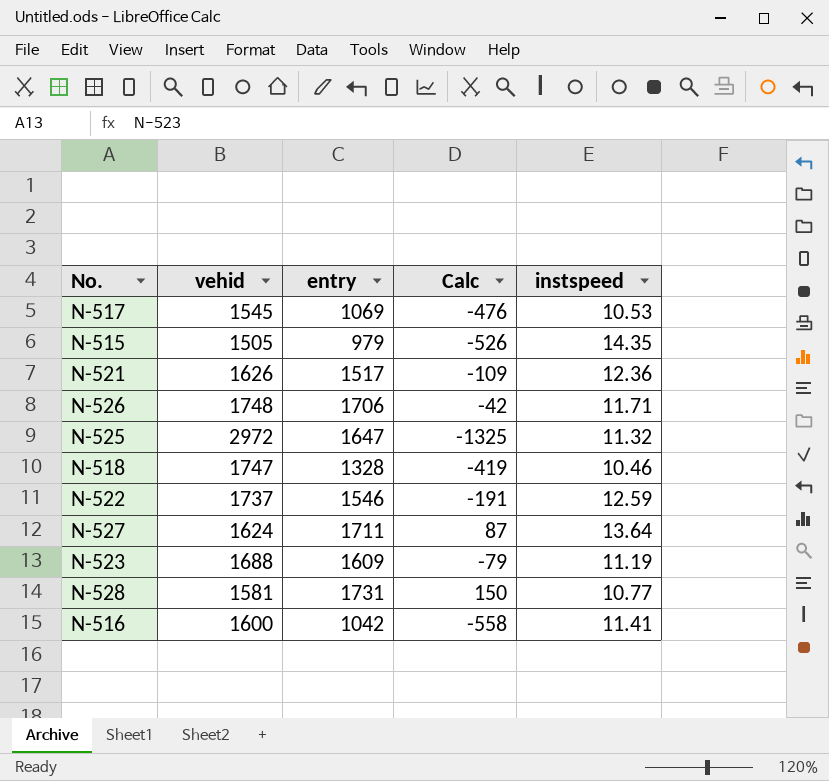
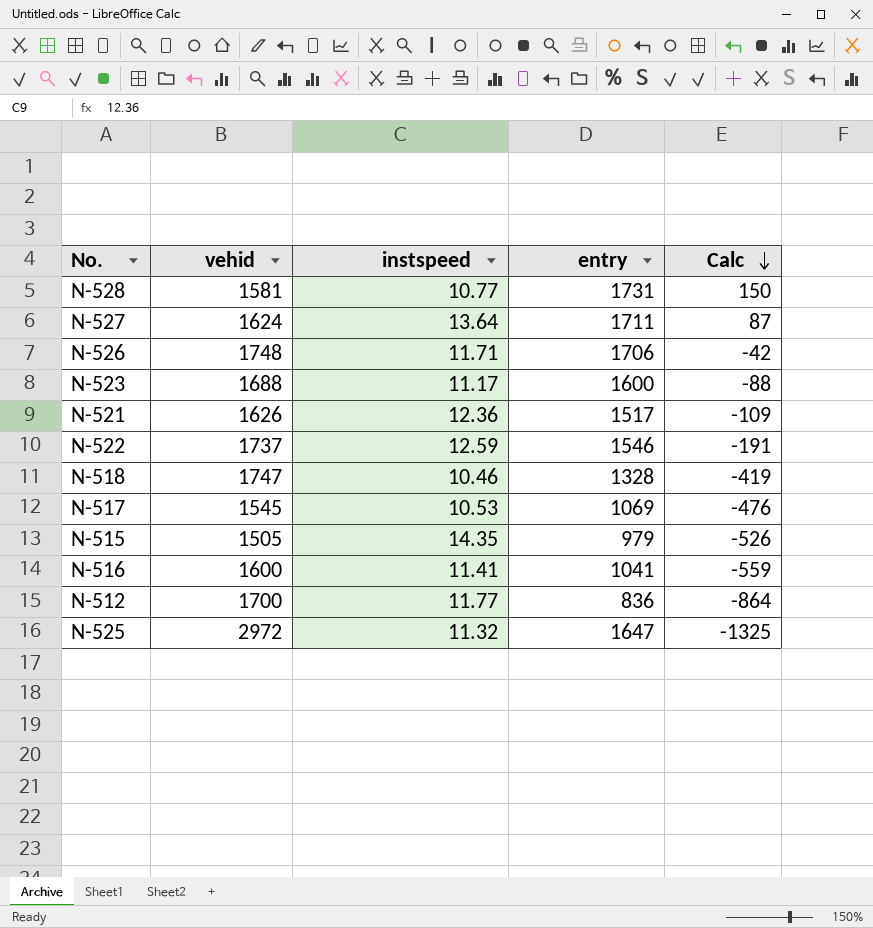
row order: none -> Calc descending
column instspeed | position: 5 -> 3
N-523 | instspeed: 11.19 -> 11.17
N-523 | entry: 1609 -> 1600
N-523 | Calc: -79 -> -88
N-516 | entry: 1042 -> 1041
N-516 | Calc: -558 -> -559
row N-512: none -> 1700 | 11.77 | 836 | -864

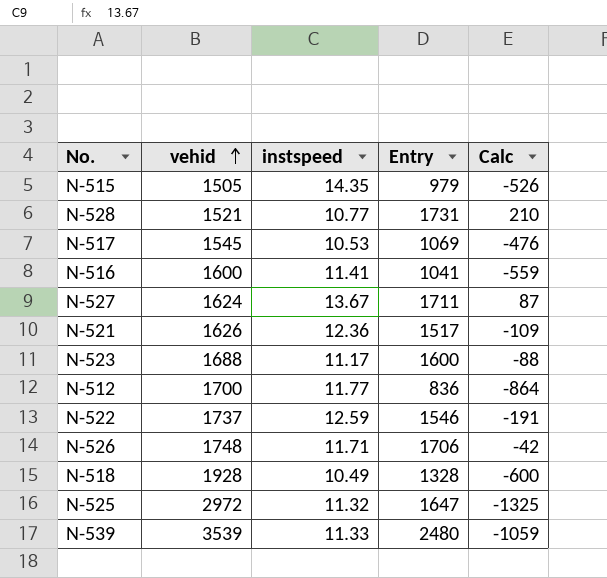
row order: Calc descending -> vehid ascending
column name: entry -> Entry
N-528 | vehid: 1581 -> 1521
N-528 | Calc: 150 -> 210
N-527 | instspeed: 13.64 -> 13.67
N-518 | vehid: 1747 -> 1928
N-518 | instspeed: 10.46 -> 10.49
N-518 | Calc: -419 -> -600
row N-539: none -> 3539 | 11.33 | 2480 | -1059

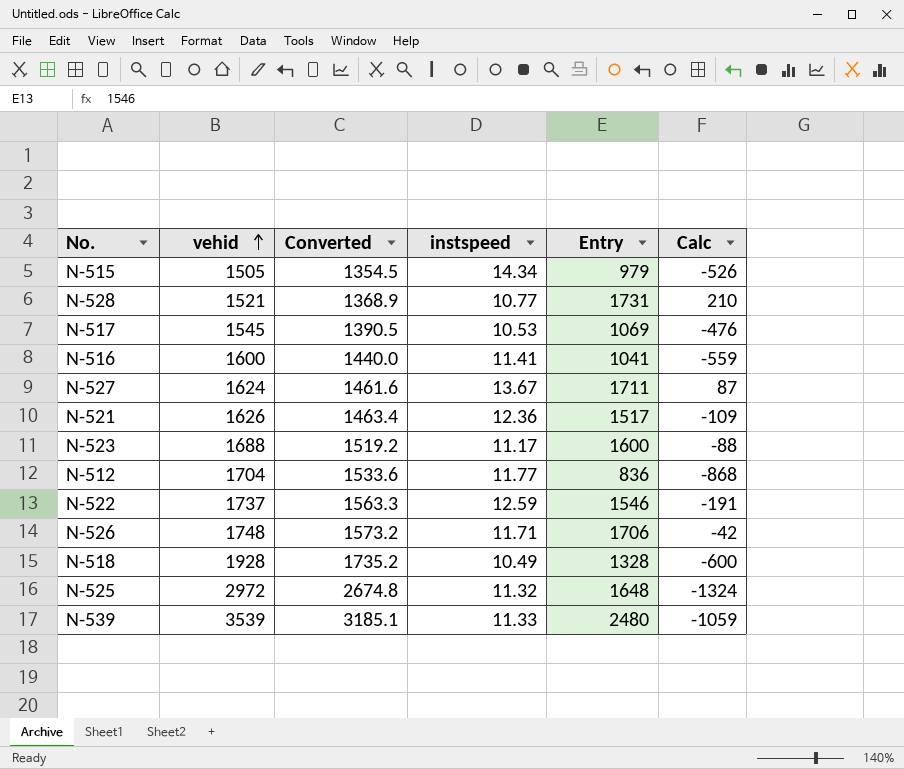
column Converted | formula: none -> [vehid] * 0.9
N-515 | instspeed: 14.35 -> 14.34
N-512 | vehid: 1700 -> 1704
N-512 | Calc: -864 -> -868
N-525 | Entry: 1647 -> 1648
N-525 | Calc: -1325 -> -1324

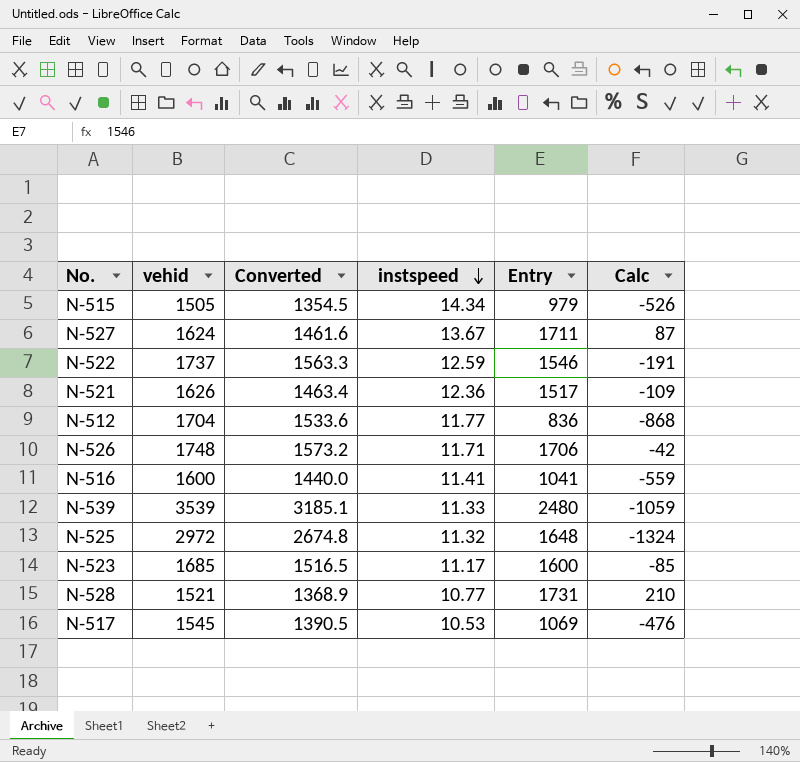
row order: vehid ascending -> instspeed descending
row N-518: 1928 | 1735.2 | 10.49 | 1328 | -600 -> none
N-523 | vehid: 1688 -> 1685
N-523 | Converted: 1519.2 -> 1516.5
N-523 | Calc: -88 -> -85

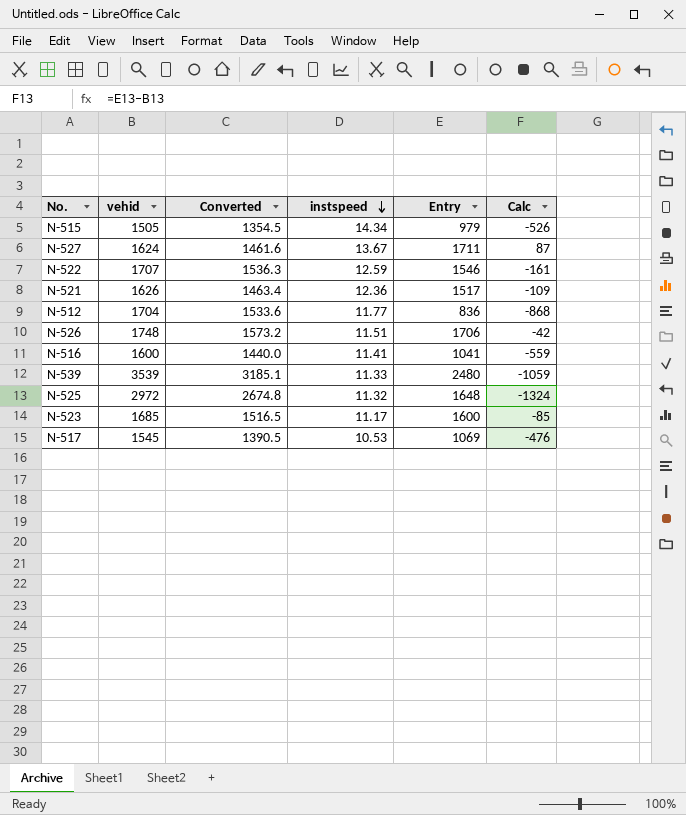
row N-528: 1521 | 1368.9 | 10.77 | 1731 | 210 -> none
N-522 | vehid: 1737 -> 1707
N-522 | Converted: 1563.3 -> 1536.3
N-522 | Calc: -191 -> -161
N-526 | instspeed: 11.71 -> 11.51

